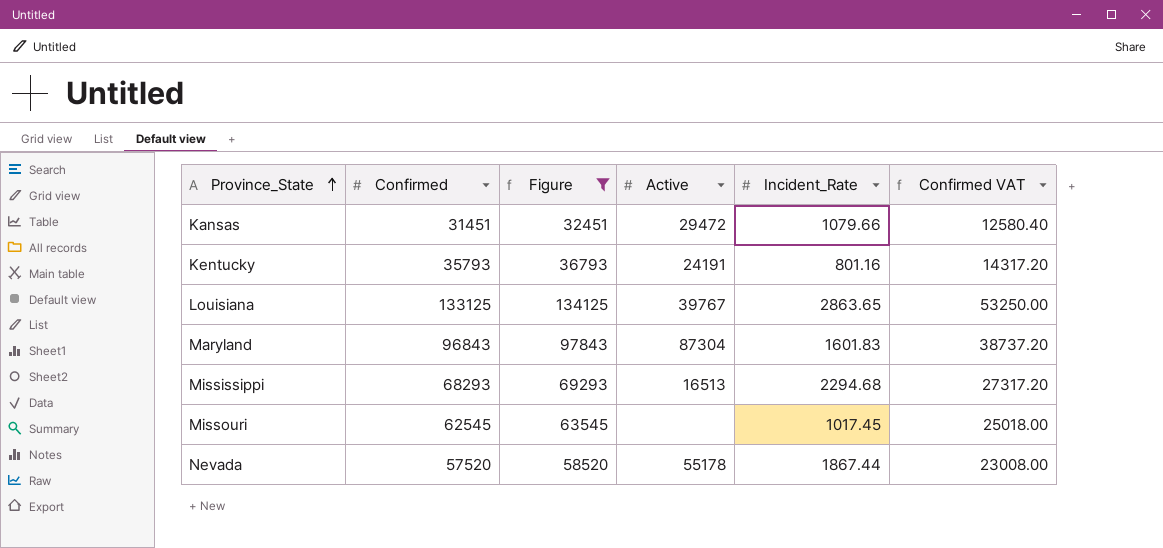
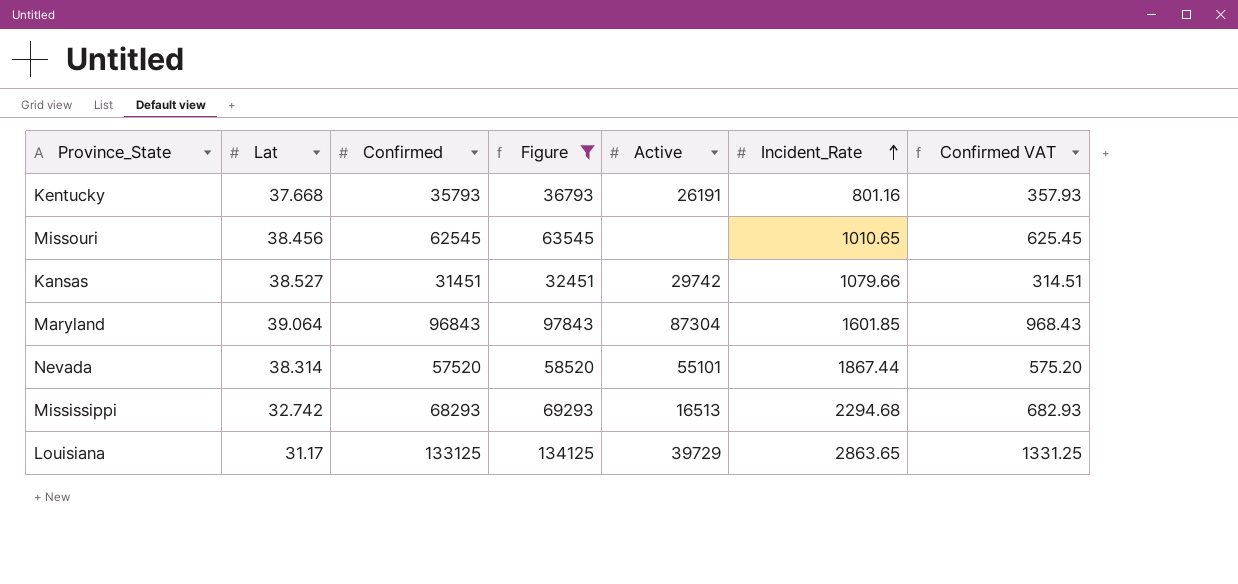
row order: Province_State ascending -> Incident_Rate ascending
column Lat | position: none -> 2
column Confirmed VAT | formula: [Confirmed] * 0.4 -> [Confirmed] * 0.01
Kentucky | Active: 24191 -> 26191
Missouri | Incident_Rate: 1017.45 -> 1010.65
Kansas | Active: 29472 -> 29742
Maryland | Incident_Rate: 1601.83 -> 1601.85
Nevada | Active: 55178 -> 55101
Louisiana | Active: 39767 -> 39729

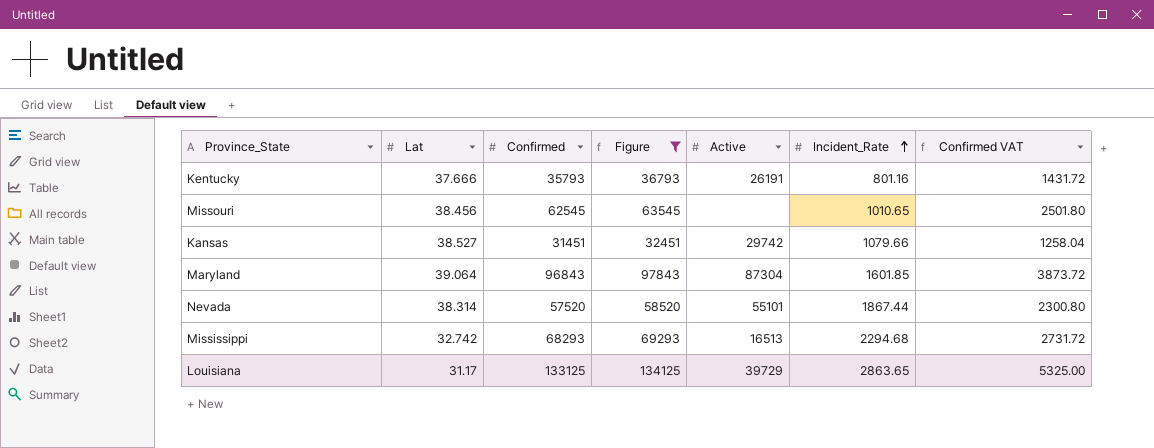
column Confirmed VAT | formula: [Confirmed] * 0.01 -> [Confirmed] * 0.04
Kentucky | Lat: 37.668 -> 37.666

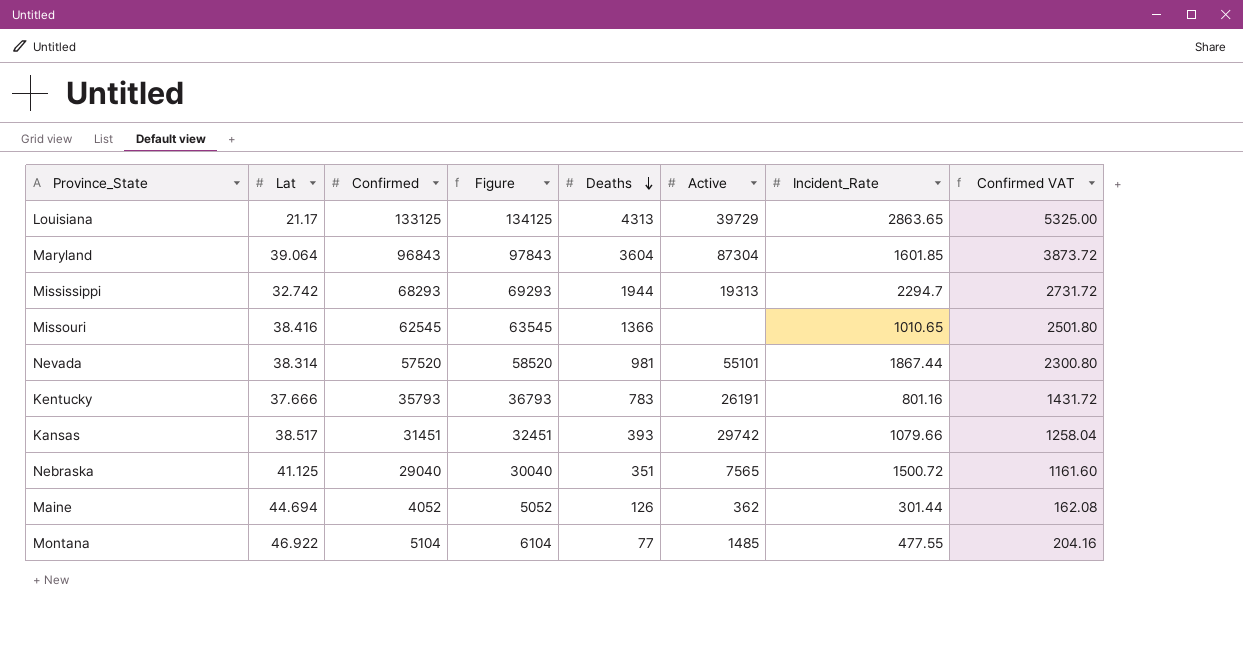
filter: Figure >= 32451 -> none
row order: Incident_Rate ascending -> Deaths descending
column Deaths | position: none -> 5
Louisiana | Lat: 31.17 -> 21.17
Mississippi | Active: 16513 -> 19313
Mississippi | Incident_Rate: 2294.68 -> 2294.7
Missouri | Lat: 38.456 -> 38.416
Kansas | Lat: 38.527 -> 38.517

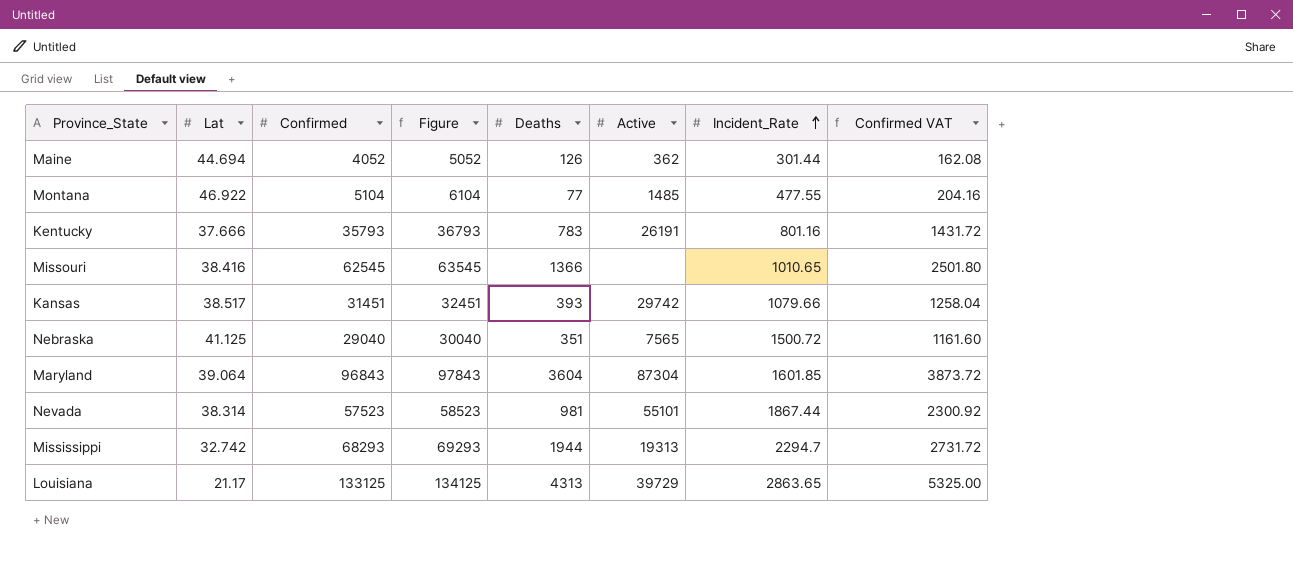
row order: Deaths descending -> Incident_Rate ascending
Nevada | Confirmed: 57520 -> 57523
Nevada | Figure: 58520 -> 58523
Nevada | Confirmed VAT: 2300.80 -> 2300.92

